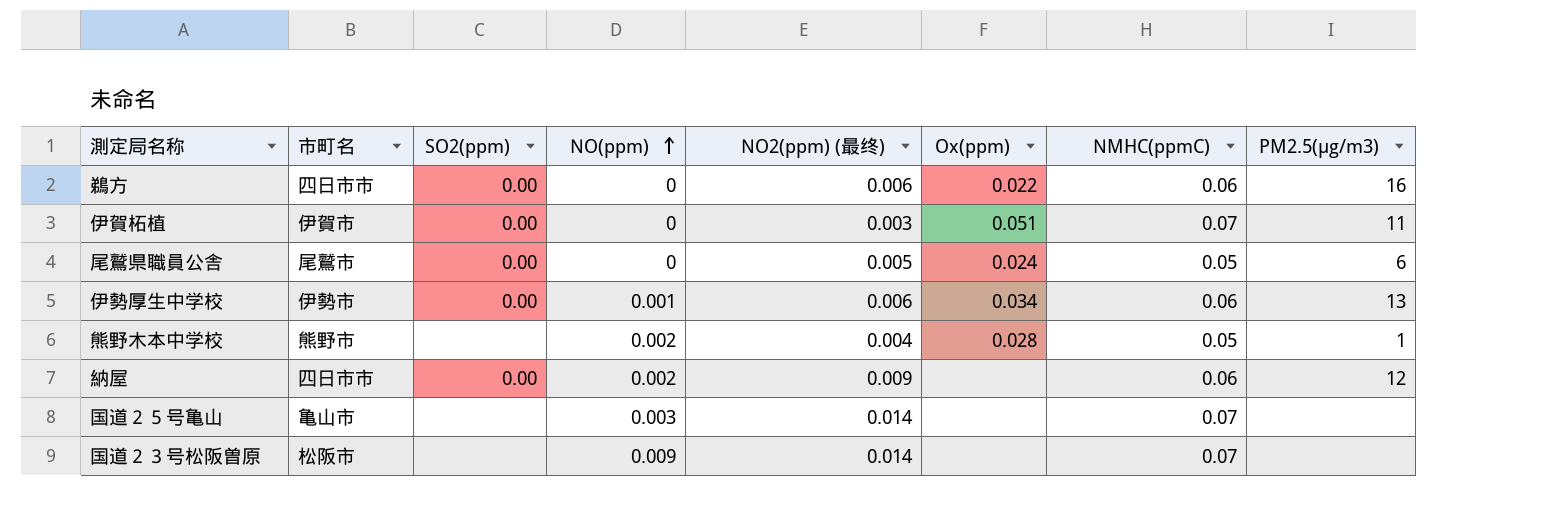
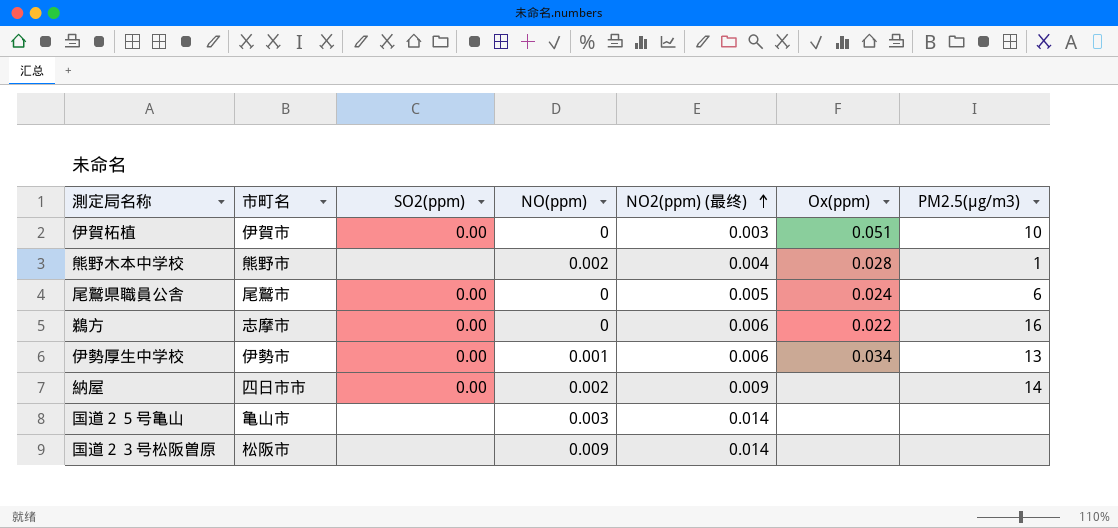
row order: NO(ppm) ascending -> NO2(ppm) (最终) ascending
column NMHC(ppmC) | position: 7 -> none
伊賀柘植 | PM2.5(μg/m3): 11 -> 10
鵜方 | 市町名: 四日市市 -> 志摩市
納屋 | PM2.5(μg/m3): 12 -> 14

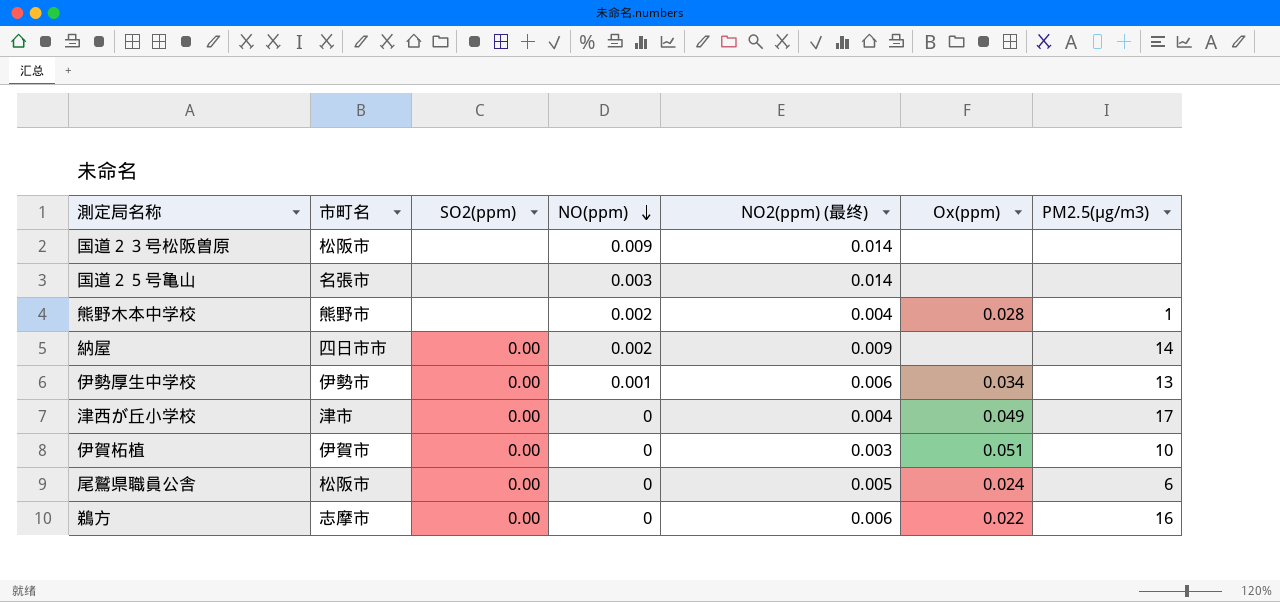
row order: NO2(ppm) (最终) ascending -> NO(ppm) descending
国道２５号亀山 | 市町名: 亀山市 -> 名張市
row 津西が丘小学校: none -> 津市 | 0.00 | 0 | 0.004 | 0.049 | 17
尾鷲県職員公舎 | 市町名: 尾鷲市 -> 松阪市

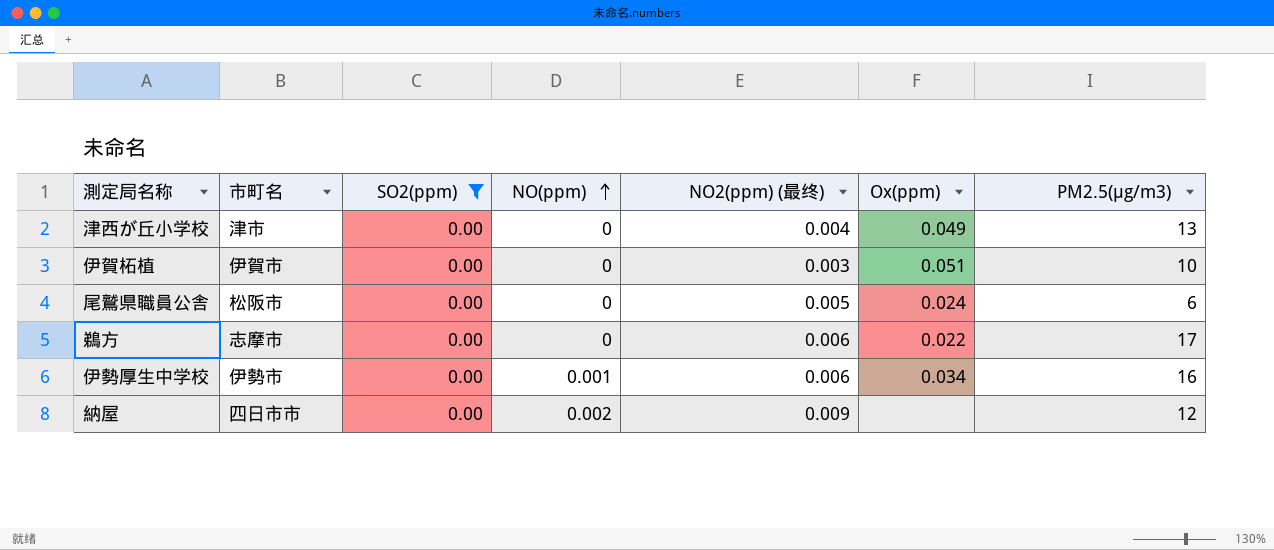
filter: none -> SO2(ppm) = 0.00
row order: NO(ppm) descending -> NO(ppm) ascending
津西が丘小学校 | PM2.5(μg/m3): 17 -> 13
鵜方 | PM2.5(μg/m3): 16 -> 17
伊勢厚生中学校 | PM2.5(μg/m3): 13 -> 16
納屋 | PM2.5(μg/m3): 14 -> 12

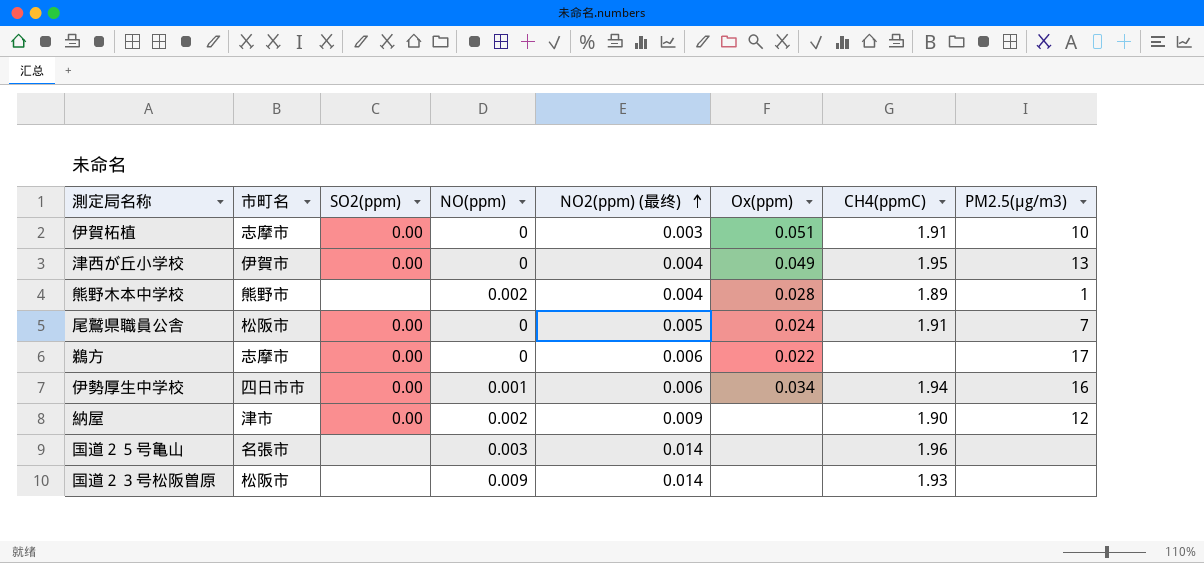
filter: SO2(ppm) = 0.00 -> none
row order: NO(ppm) ascending -> NO2(ppm) (最终) ascending
column CH4(ppmC) | position: none -> 7
伊賀柘植 | 市町名: 伊賀市 -> 志摩市
津西が丘小学校 | 市町名: 津市 -> 伊賀市
尾鷲県職員公舎 | PM2.5(μg/m3): 6 -> 7
伊勢厚生中学校 | 市町名: 伊勢市 -> 四日市市
納屋 | 市町名: 四日市市 -> 津市

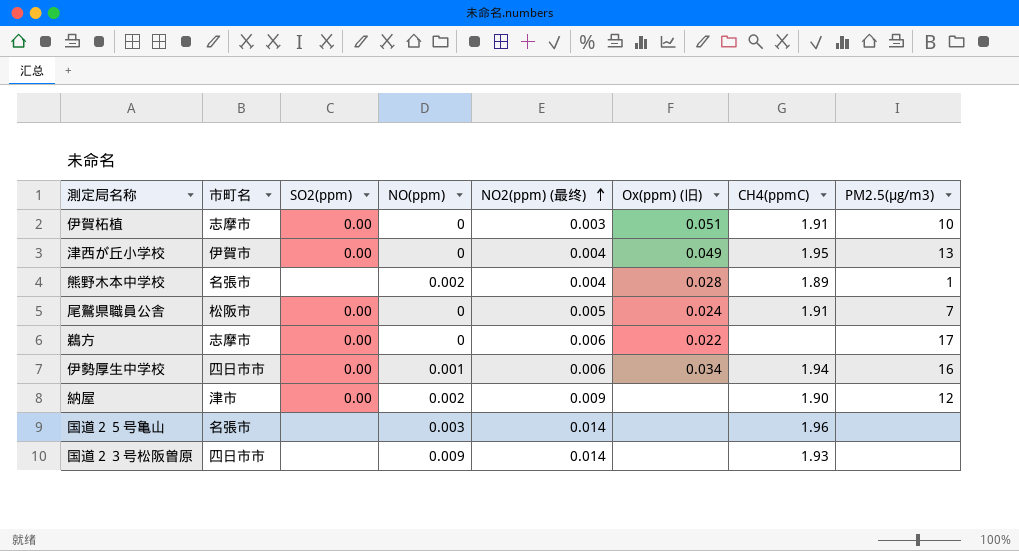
column name: Ox(ppm) -> Ox(ppm) (旧)
熊野木本中学校 | 市町名: 熊野市 -> 名張市
国道２３号松阪曽原 | 市町名: 松阪市 -> 四日市市

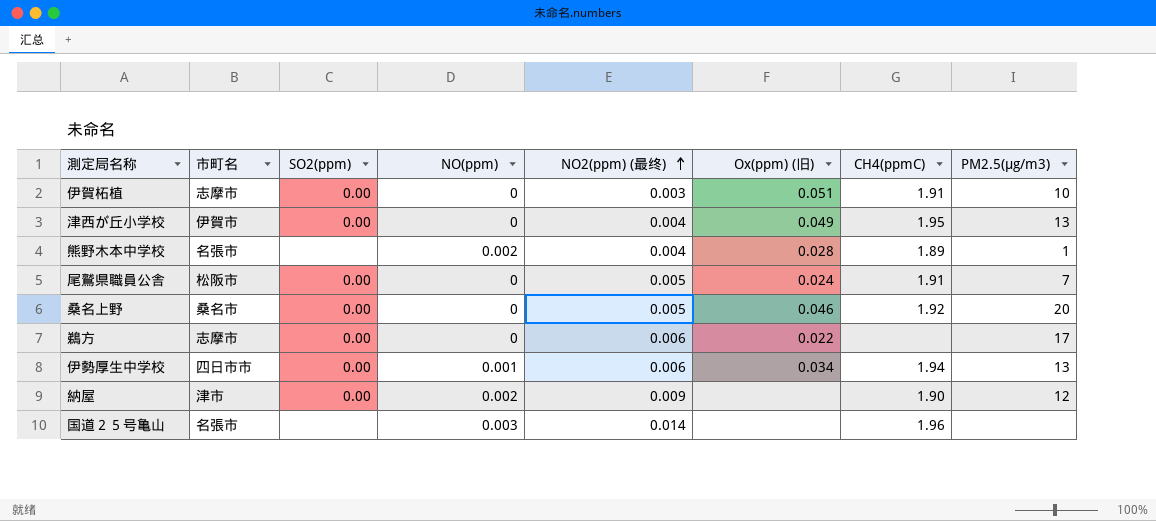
row 国道２３号松阪曽原: 四日市市 | none | 0.009 | 0.014 | none | 1.93 | none -> none
row 桑名上野: none -> 桑名市 | 0.00 | 0 | 0.005 | 0.046 | 1.92 | 20
伊勢厚生中学校 | PM2.5(μg/m3): 16 -> 13

